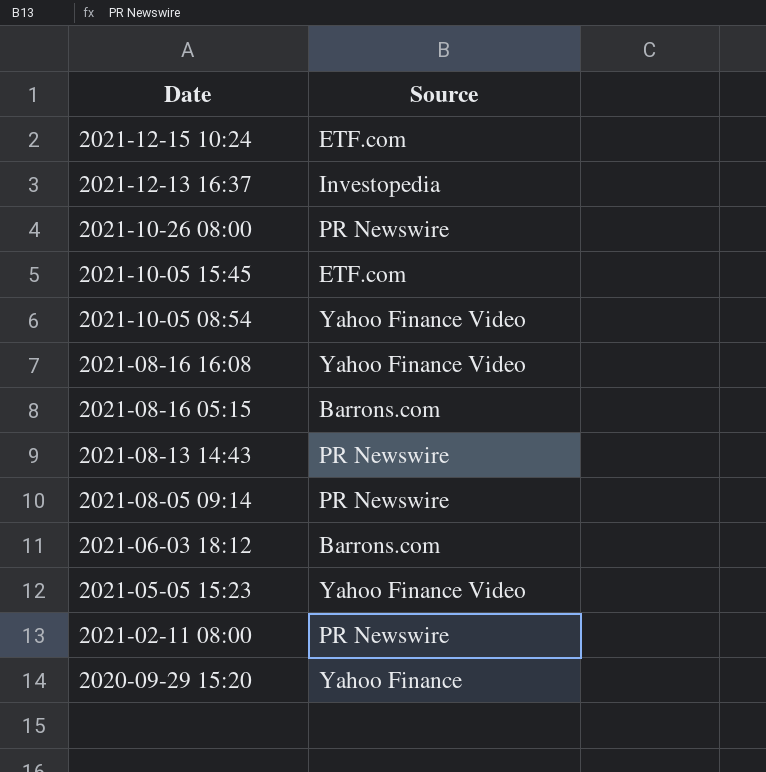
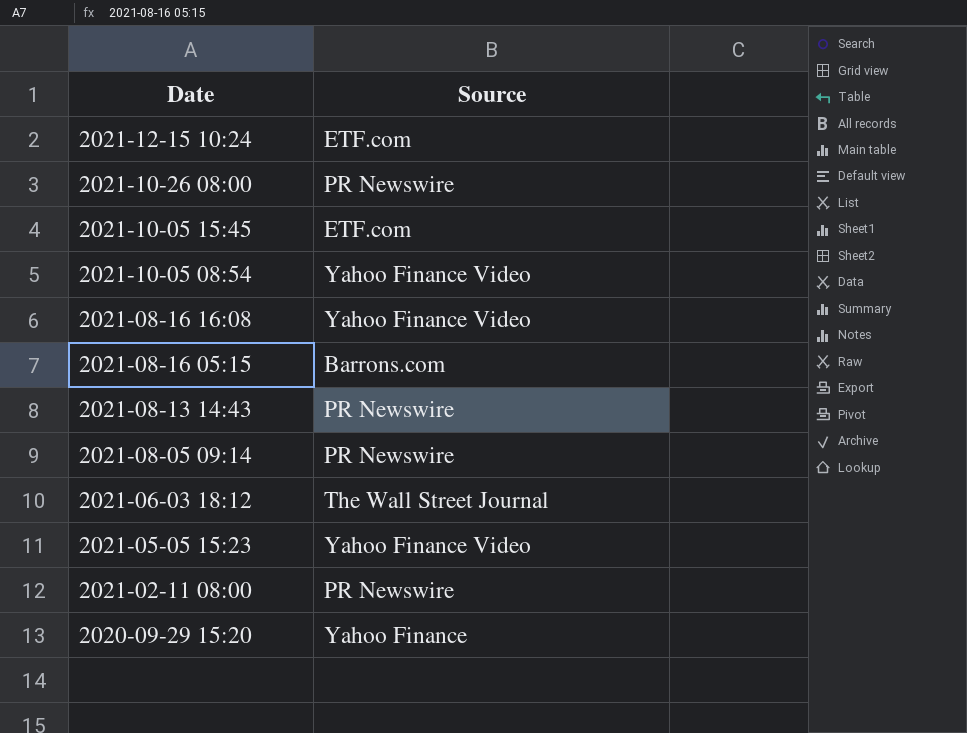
row 2021-12-13 16:37: Investopedia -> none
2021-06-03 18:12 | Source: Barrons.com -> The Wall Street Journal

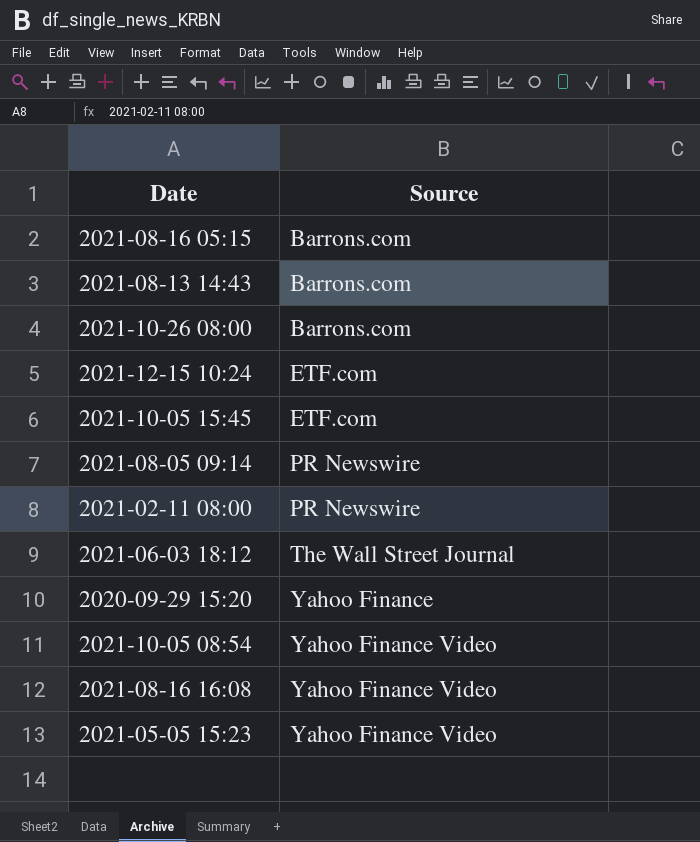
row order: Date descending -> Source ascending
2021-08-13 14:43 | Source: PR Newswire -> Barrons.com
2021-10-26 08:00 | Source: PR Newswire -> Barrons.com

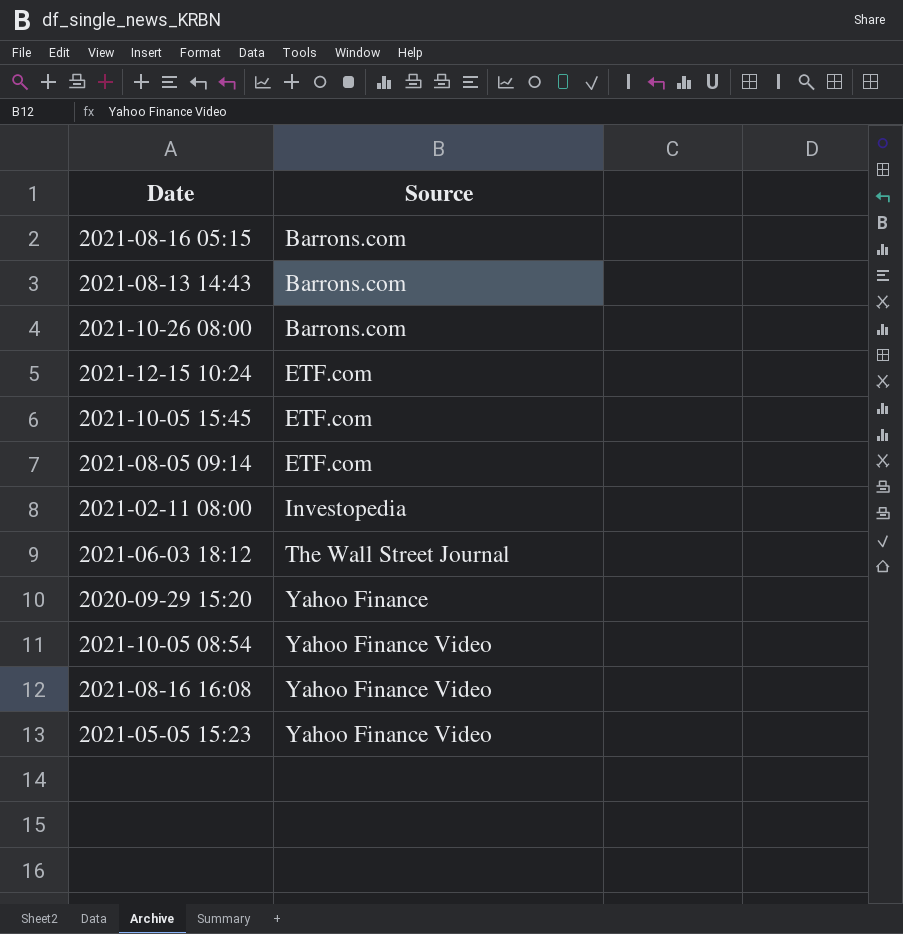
2021-08-05 09:14 | Source: PR Newswire -> ETF.com
2021-02-11 08:00 | Source: PR Newswire -> Investopedia

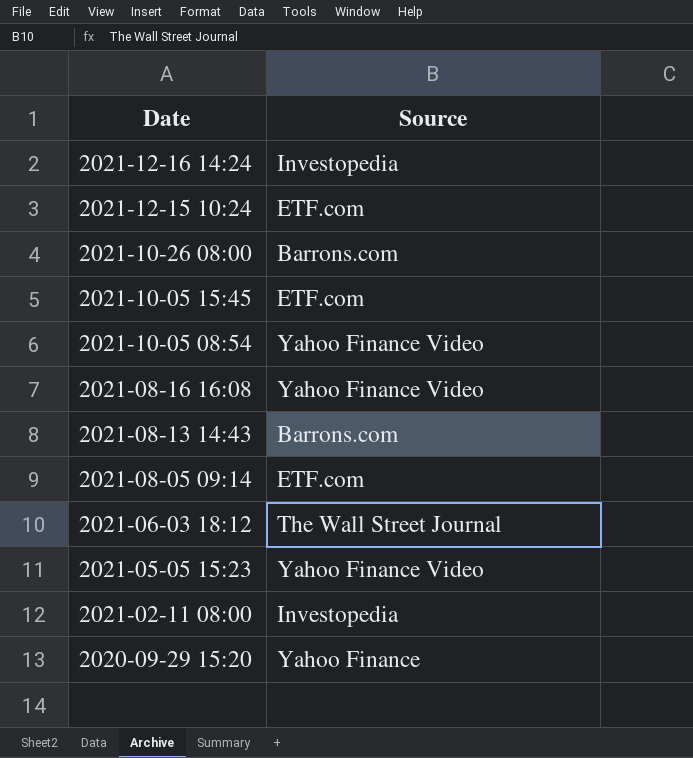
row order: Source ascending -> Date descending
row 2021-08-16 05:15: Barrons.com -> none
row 2021-12-16 14:24: none -> Investopedia

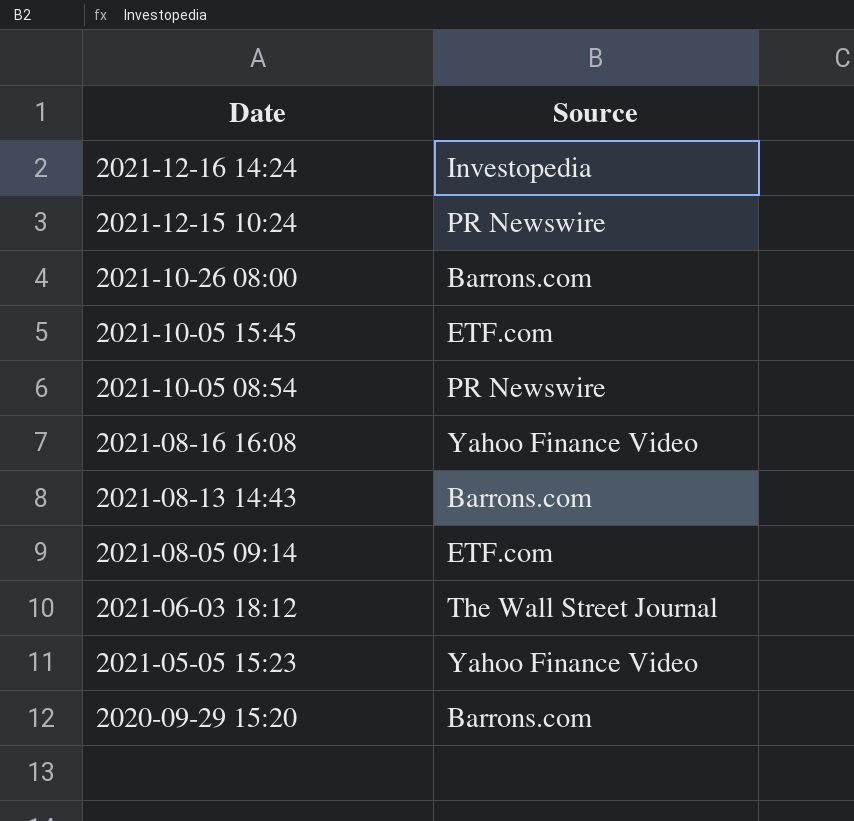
row 2021-02-11 08:00: Investopedia -> none
2021-12-15 10:24 | Source: ETF.com -> PR Newswire
2021-10-05 08:54 | Source: Yahoo Finance Video -> PR Newswire
2020-09-29 15:20 | Source: Yahoo Finance -> Barrons.com

